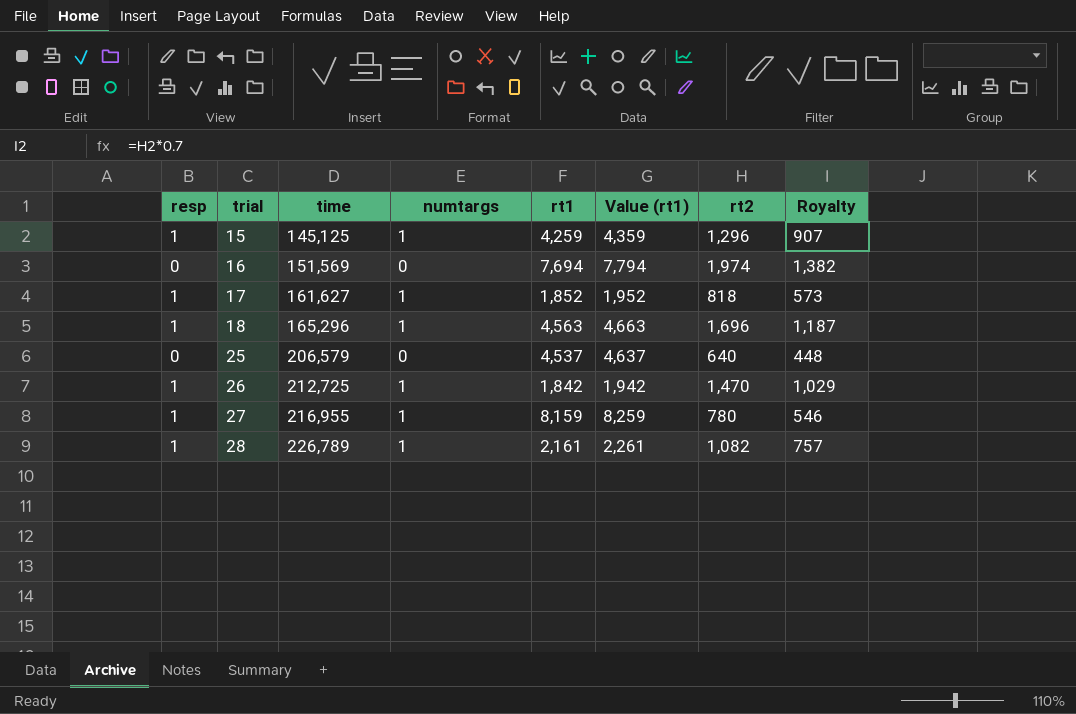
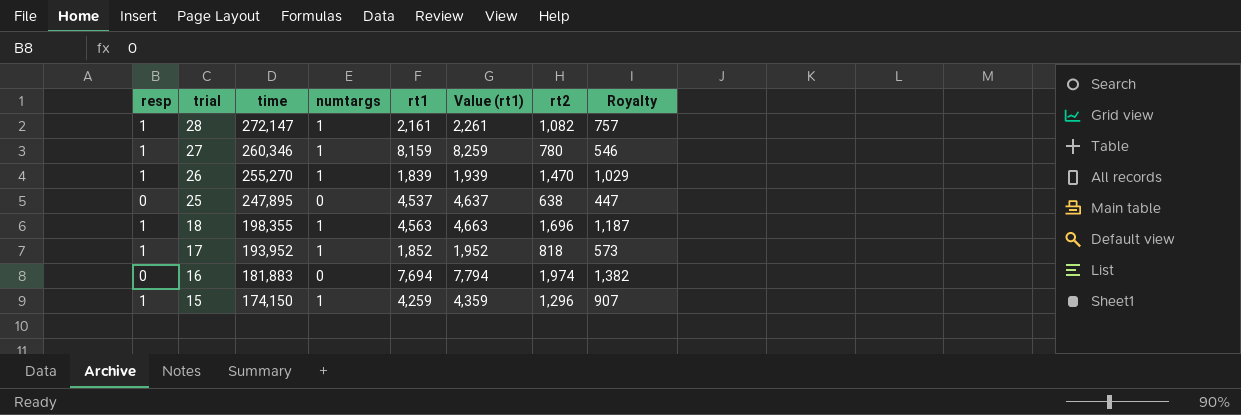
row order: trial ascending -> trial descending
28 | time: 226,789 -> 272,147
27 | time: 216,955 -> 260,346
26 | time: 212,725 -> 255,270
26 | rt1: 1,842 -> 1,839
26 | Value (rt1): 1,942 -> 1,939
25 | time: 206,579 -> 247,895
25 | rt2: 640 -> 638
25 | Royalty: 448 -> 447
18 | time: 165,296 -> 198,355
17 | time: 161,627 -> 193,952
16 | time: 151,569 -> 181,883
15 | time: 145,125 -> 174,150

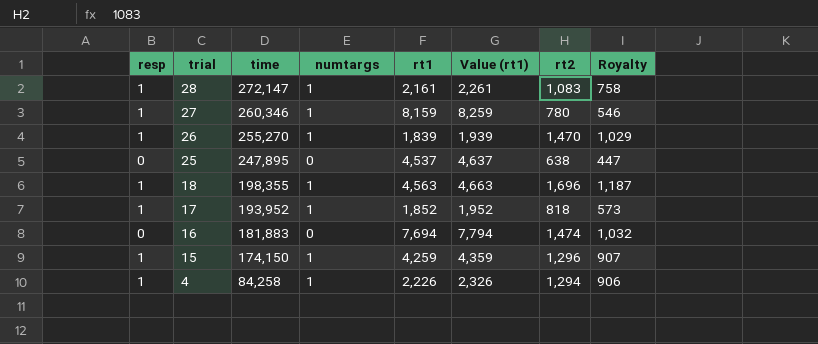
28 | rt2: 1,082 -> 1,083
28 | Royalty: 757 -> 758
16 | rt2: 1,974 -> 1,474
16 | Royalty: 1,382 -> 1,032
row 4: none -> 1 | 84,258 | 1 | 2,226 | 2,326 | 1,294 | 906

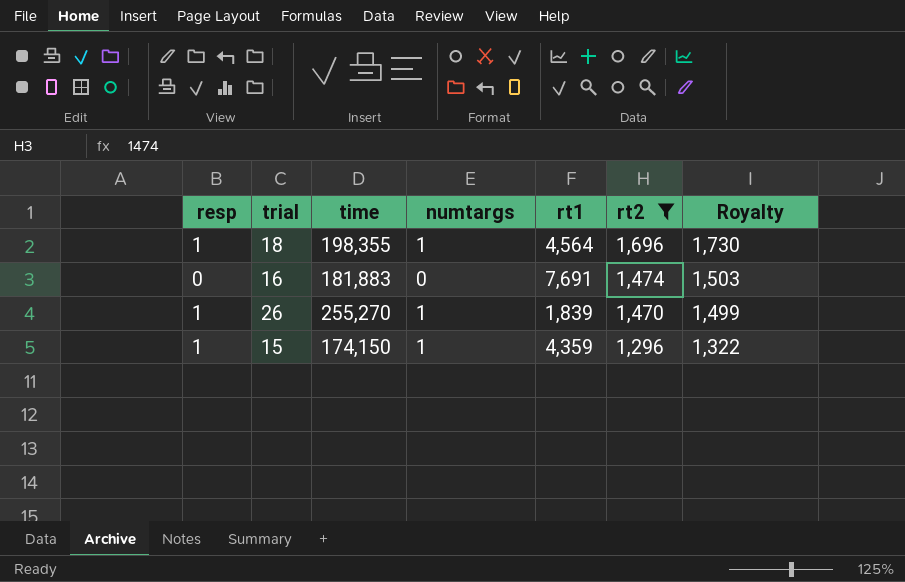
filter: none -> rt2 >= 1,296
row order: trial descending -> rt2 descending
column Value (rt1) | formula: [rt1] + 100 -> none
column Royalty | formula: [rt2] * 0.7 -> [rt2] * 1.02
18 | rt1: 4,563 -> 4,564
16 | rt1: 7,694 -> 7,691
15 | rt1: 4,259 -> 4,359

